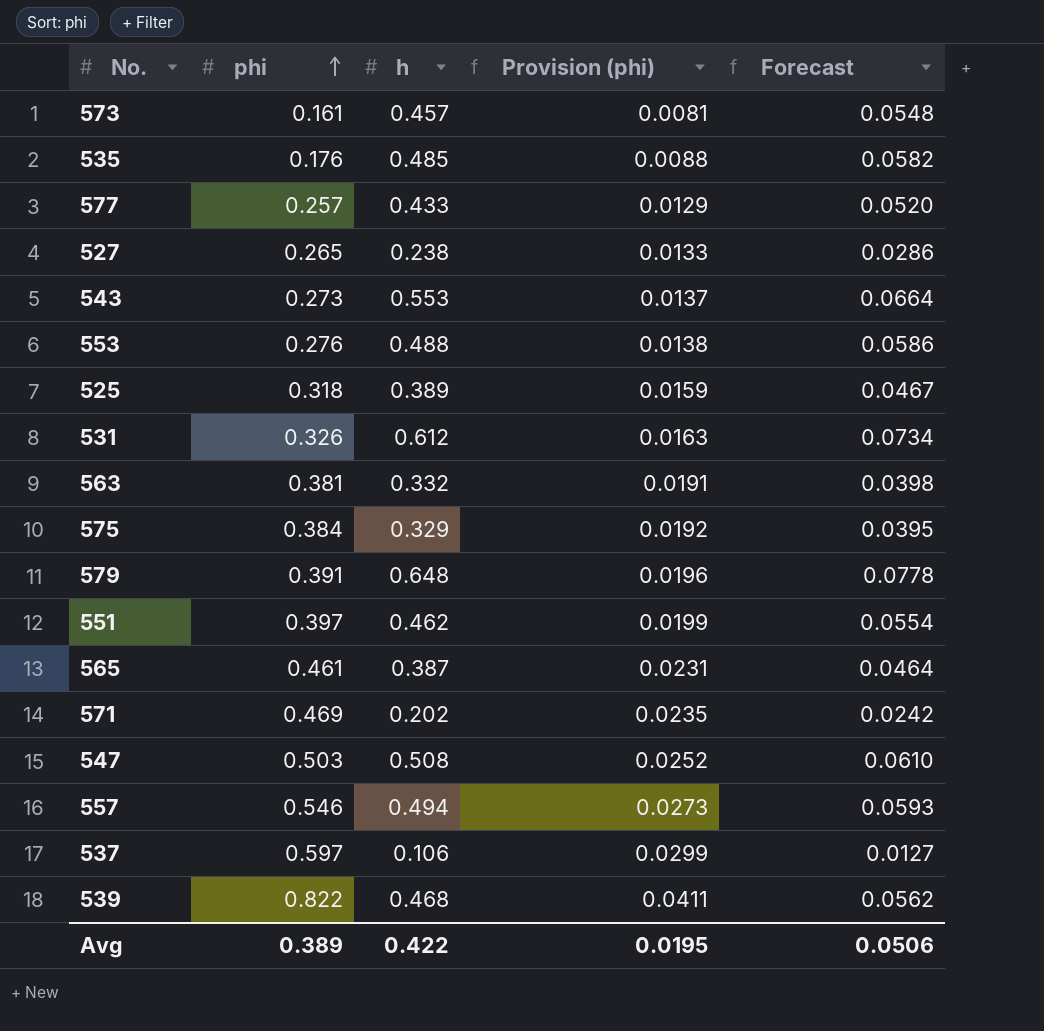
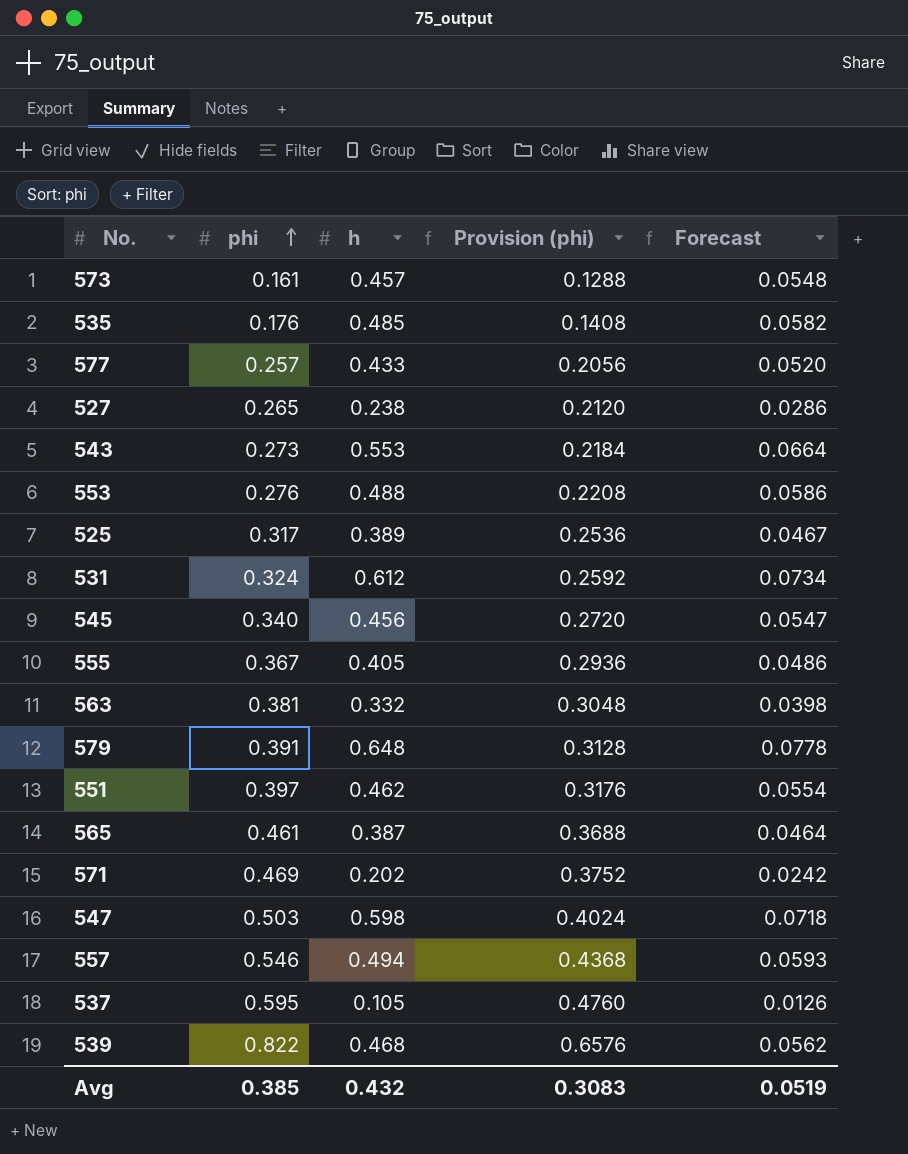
column Provision (phi) | formula: [phi] * 0.05 -> [phi] * 0.8
row 575: 0.384 | 0.329 | 0.0192 | 0.0395 -> none
525 | phi: 0.318 -> 0.317
531 | phi: 0.326 -> 0.324
row 545: none -> 0.340 | 0.456 | 0.2720 | 0.0547
row 555: none -> 0.367 | 0.405 | 0.2936 | 0.0486
547 | h: 0.508 -> 0.598
547 | Forecast: 0.0610 -> 0.0718
537 | phi: 0.597 -> 0.595
537 | h: 0.106 -> 0.105
537 | Forecast: 0.0127 -> 0.0126
Avg | phi: 0.389 -> 0.385
Avg | h: 0.422 -> 0.432
Avg | Provision (phi): 0.0195 -> 0.3083
Avg | Forecast: 0.0506 -> 0.0519

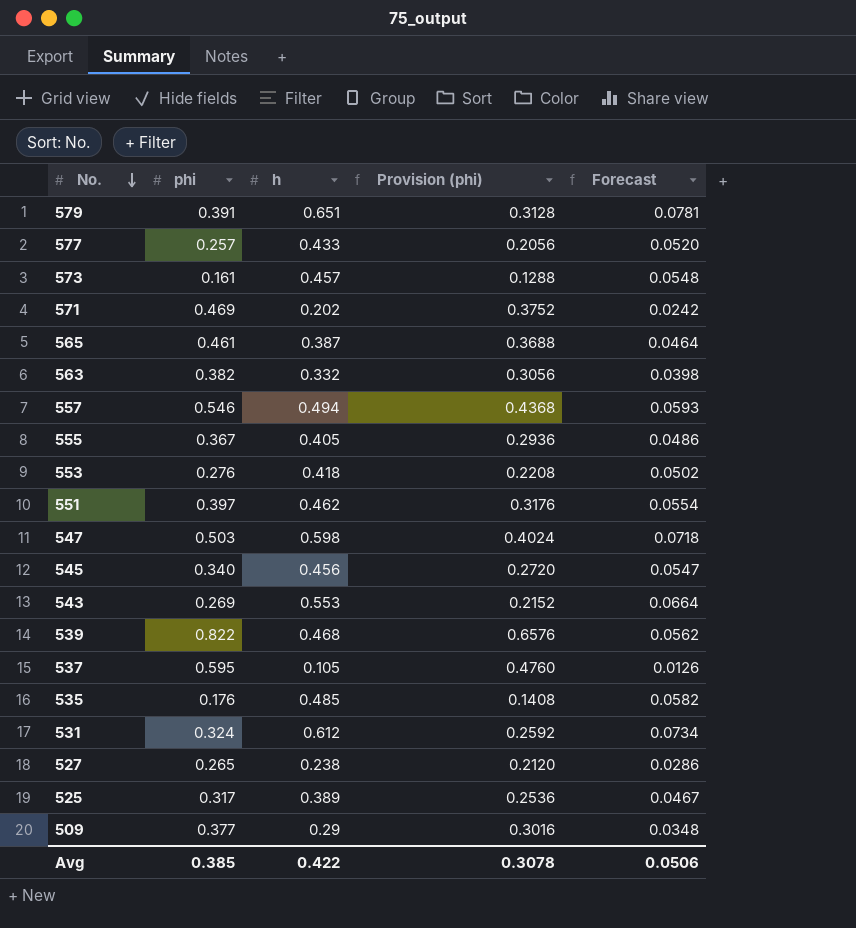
row order: phi ascending -> No. descending
579 | h: 0.648 -> 0.651
579 | Forecast: 0.0778 -> 0.0781
563 | phi: 0.381 -> 0.382
563 | Provision (phi): 0.3048 -> 0.3056
553 | h: 0.488 -> 0.418
553 | Forecast: 0.0586 -> 0.0502
543 | phi: 0.273 -> 0.269
543 | Provision (phi): 0.2184 -> 0.2152
row 509: none -> 0.377 | 0.29 | 0.3016 | 0.0348
Avg | h: 0.432 -> 0.422
Avg | Provision (phi): 0.3083 -> 0.3078
Avg | Forecast: 0.0519 -> 0.0506

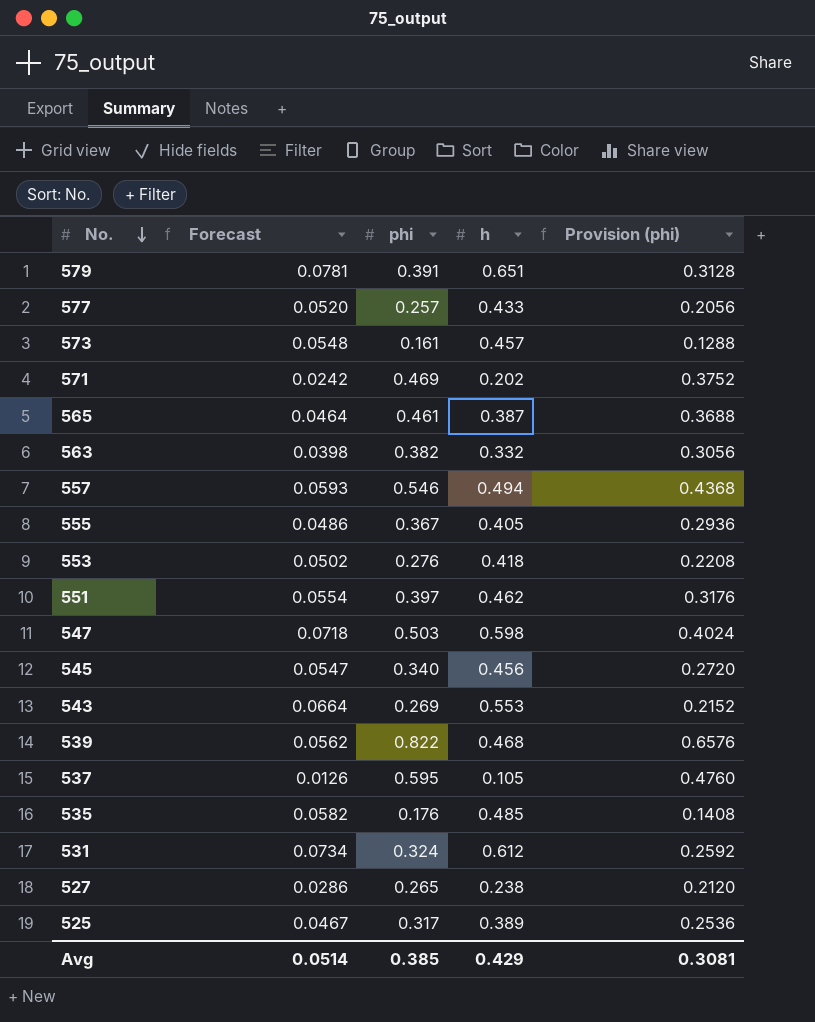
column Forecast | position: 5 -> 2
row 509: 0.377 | 0.29 | 0.3016 | 0.0348 -> none
Avg | Forecast: 0.0506 -> 0.0514
Avg | h: 0.422 -> 0.429
Avg | Provision (phi): 0.3078 -> 0.3081

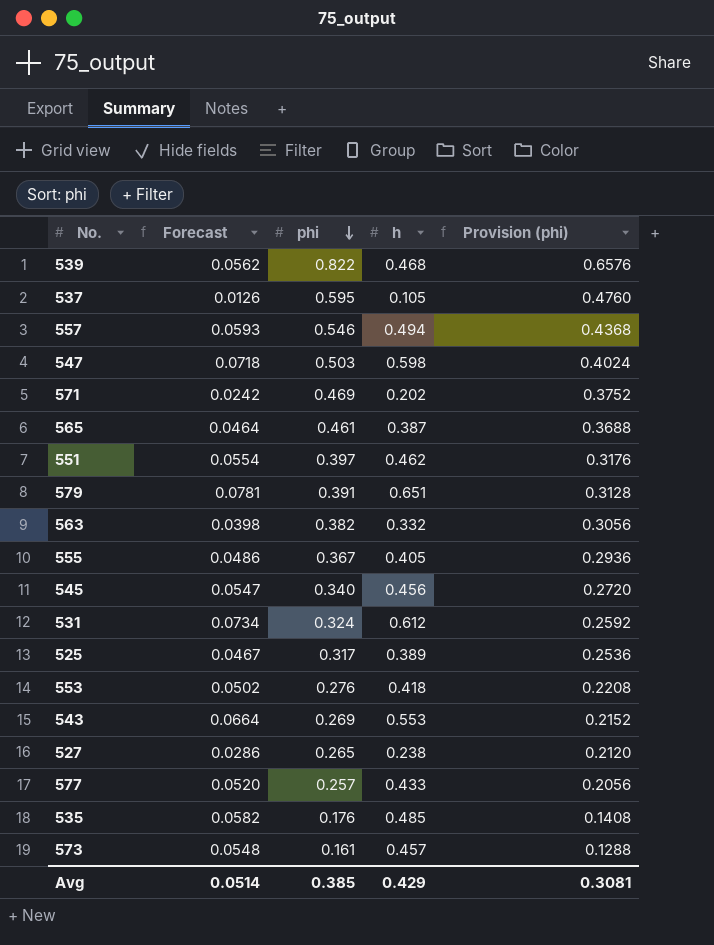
row order: No. descending -> phi descending

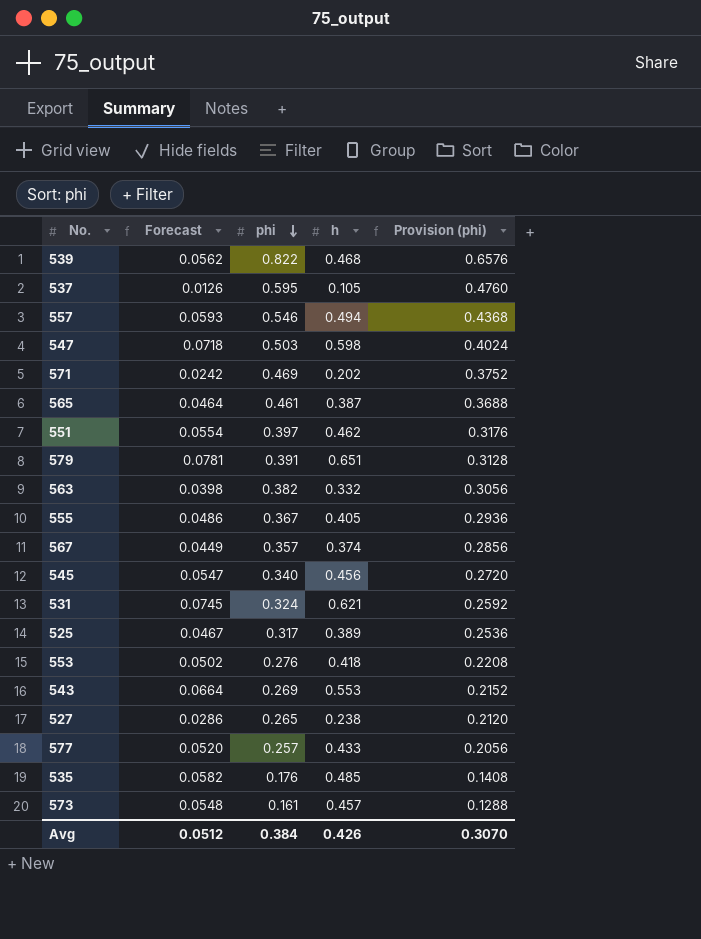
row 567: none -> 0.0449 | 0.357 | 0.374 | 0.2856
531 | Forecast: 0.0734 -> 0.0745
531 | h: 0.612 -> 0.621
Avg | Forecast: 0.0514 -> 0.0512
Avg | phi: 0.385 -> 0.384
Avg | h: 0.429 -> 0.426
Avg | Provision (phi): 0.3081 -> 0.3070

